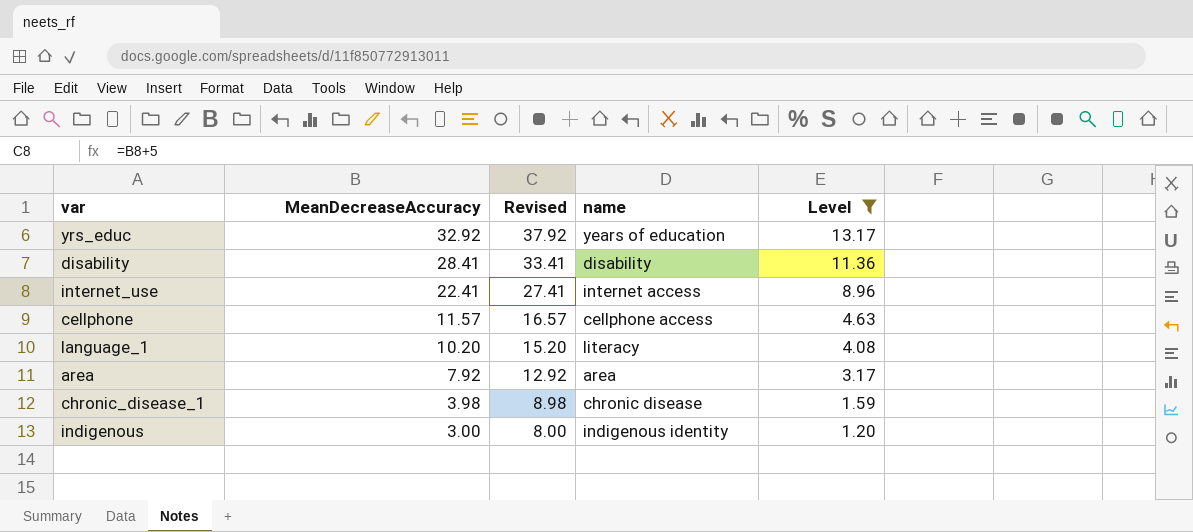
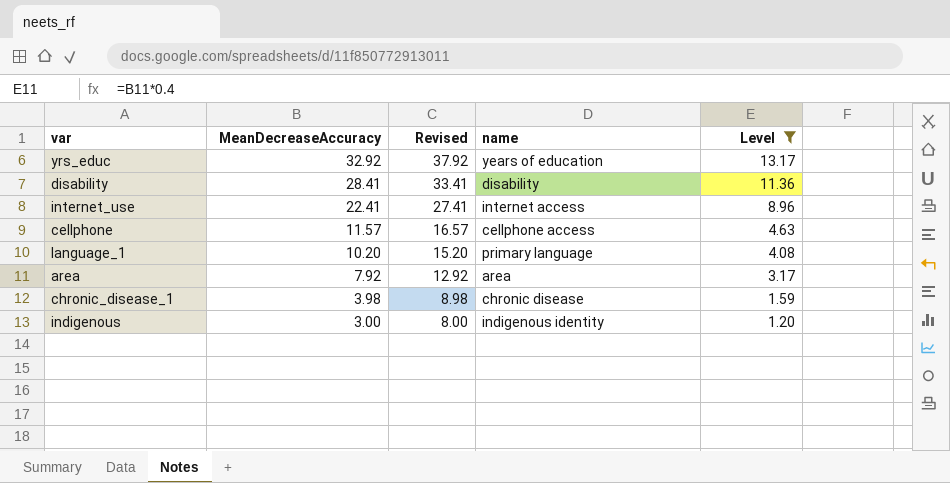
language_1 | name: literacy -> primary language

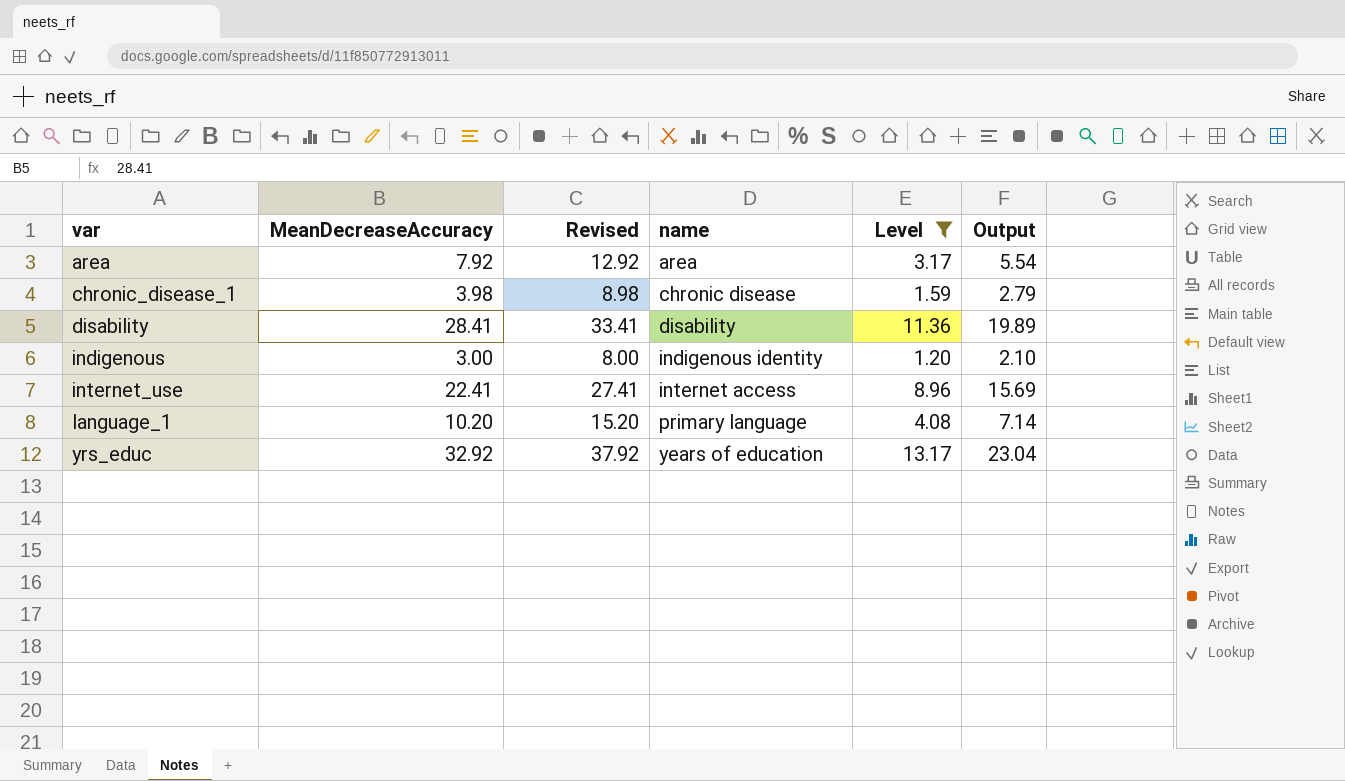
row order: MeanDecreaseAccuracy descending -> var ascending
column Output | formula: none -> [MeanDecreaseAccuracy] * 0.7
row cellphone: 11.57 | 16.57 | cellphone access | 4.63 -> none

